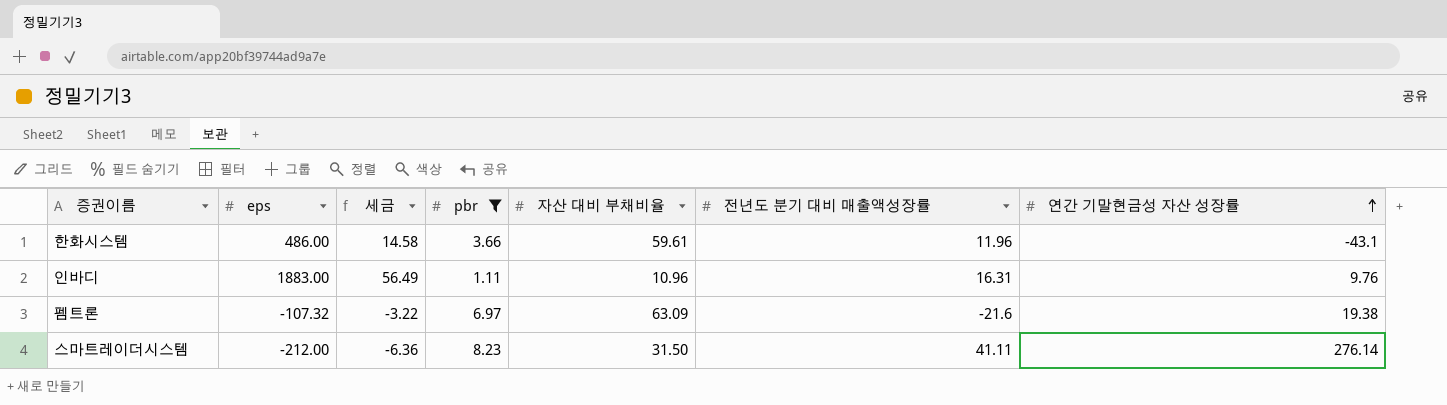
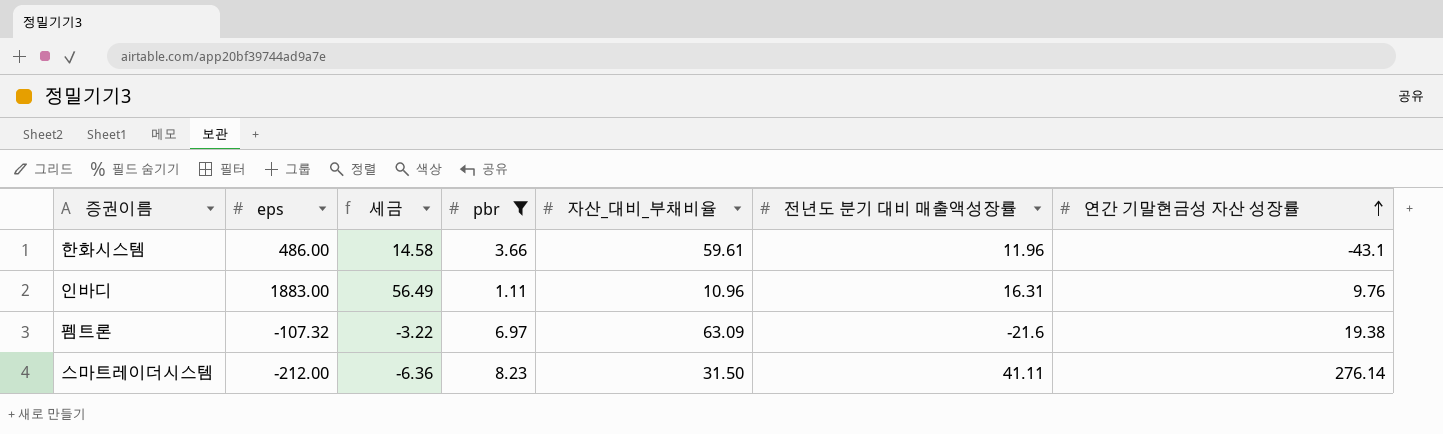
column name: 자산 대비 부채비율 -> 자산_대비_부채비율

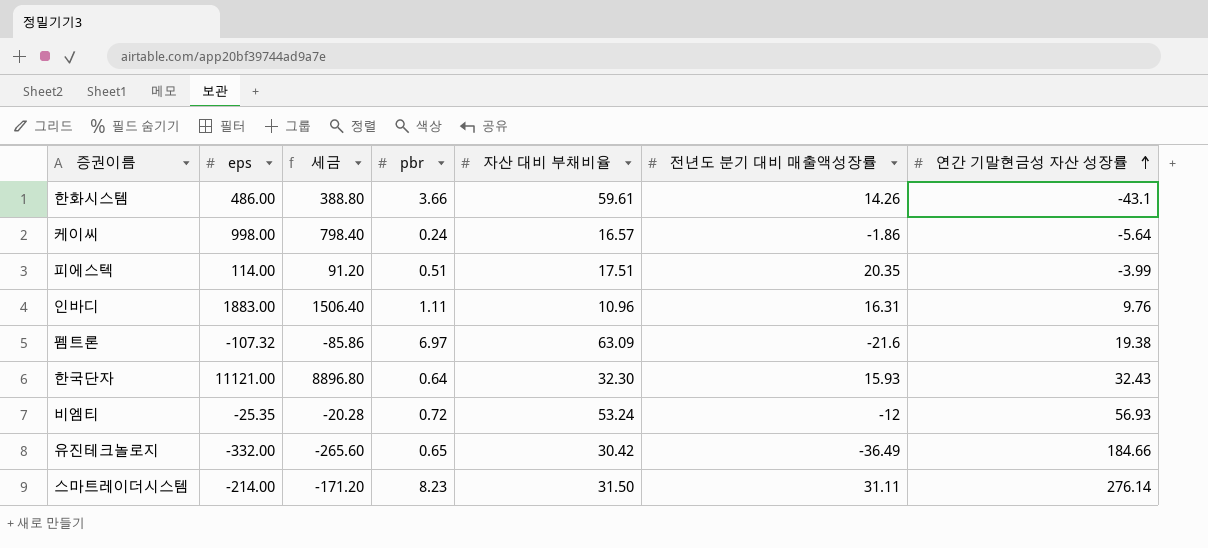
filter: pbr >= 1.11 -> none
column 세금 | formula: [eps] * 0.03 -> [eps] * 0.8
column name: 자산_대비_부채비율 -> 자산 대비 부채비율
한화시스템 | 전년도 분기 대비 매출액성장률: 11.96 -> 14.26
스마트레이더시스템 | eps: -212.00 -> -214.00
스마트레이더시스템 | 전년도 분기 대비 매출액성장률: 41.11 -> 31.11

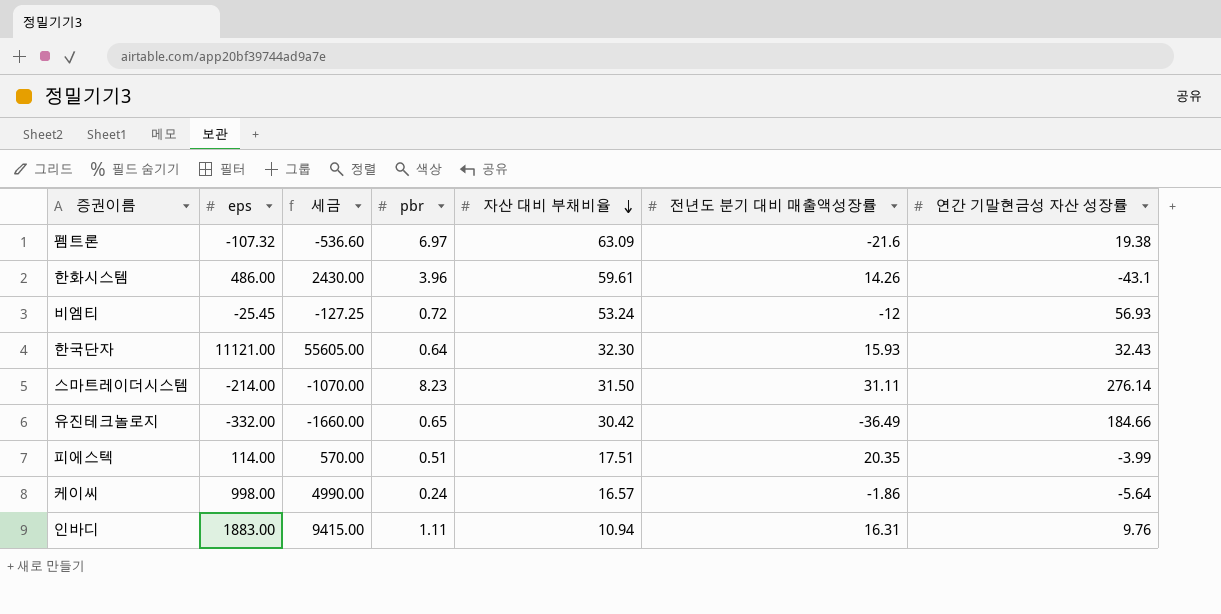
row order: 연간 기말현금성 자산 성장률 ascending -> 자산 대비 부채비율 descending
column 세금 | formula: [eps] * 0.8 -> [eps] * 5
한화시스템 | pbr: 3.66 -> 3.96
비엠티 | eps: -25.35 -> -25.45
인바디 | 자산 대비 부채비율: 10.96 -> 10.94

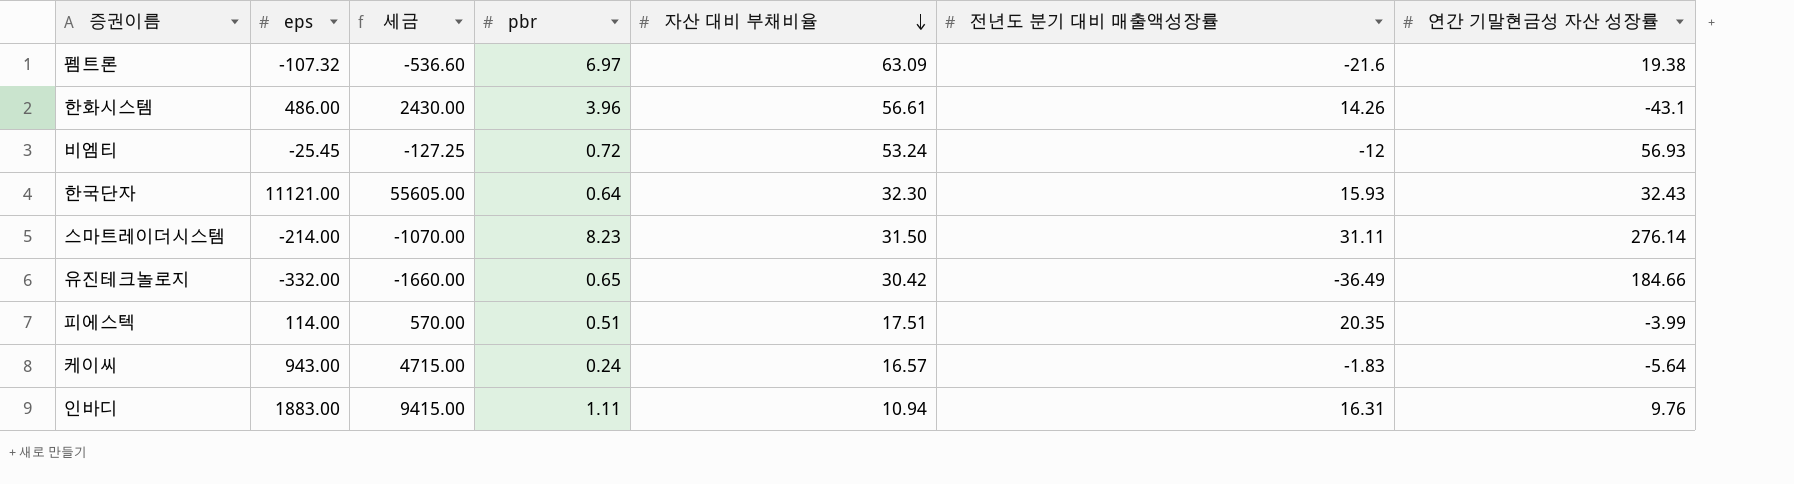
한화시스템 | 자산 대비 부채비율: 59.61 -> 56.61
케이씨 | eps: 998.00 -> 943.00
케이씨 | 세금: 4990.00 -> 4715.00
케이씨 | 전년도 분기 대비 매출액성장률: -1.86 -> -1.83

